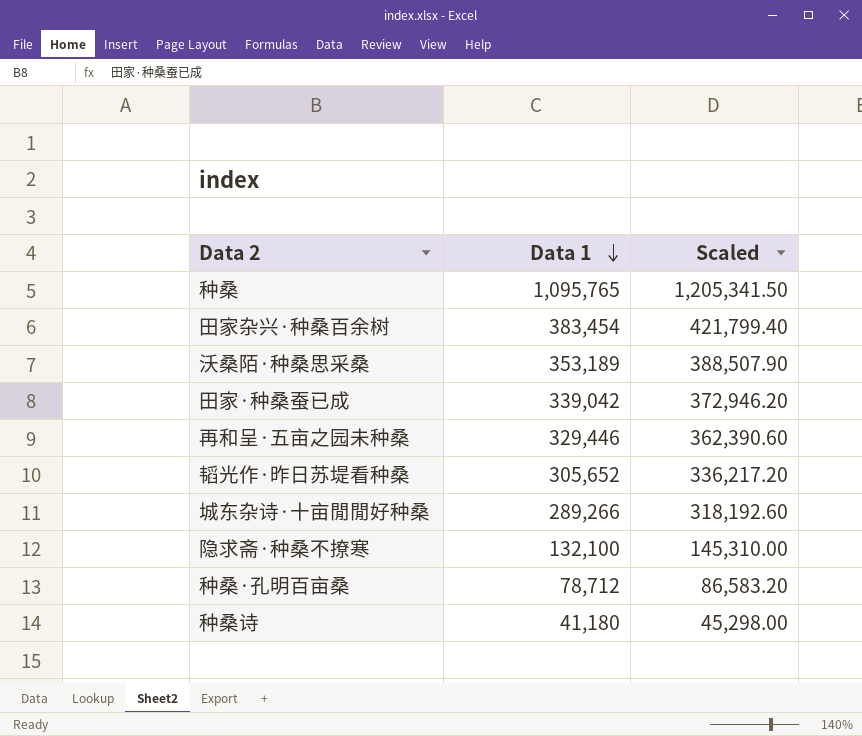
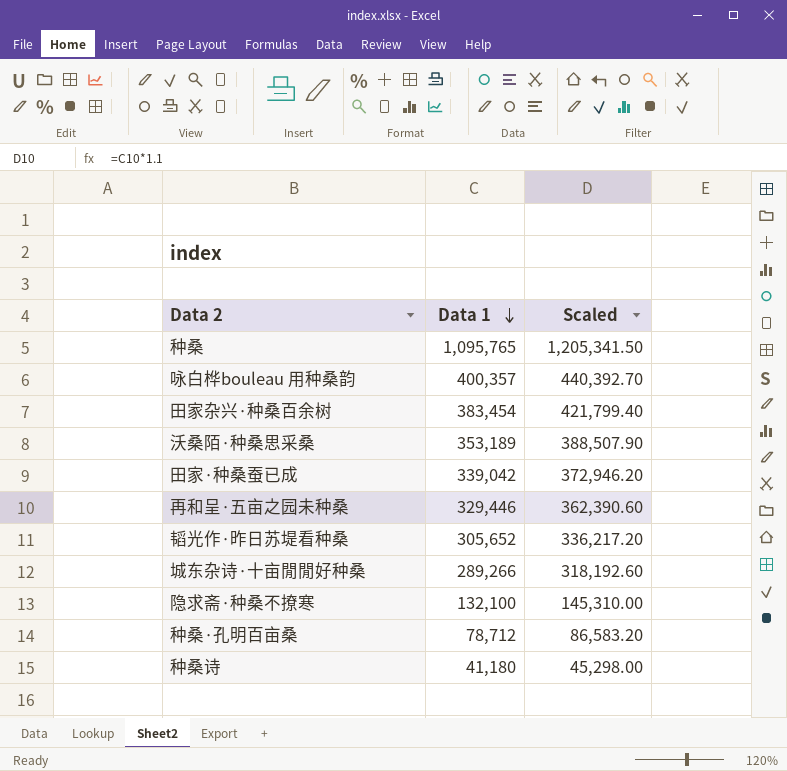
row 咏白桦bouleau 用种桑韵: none -> 400,357 | 440,392.70

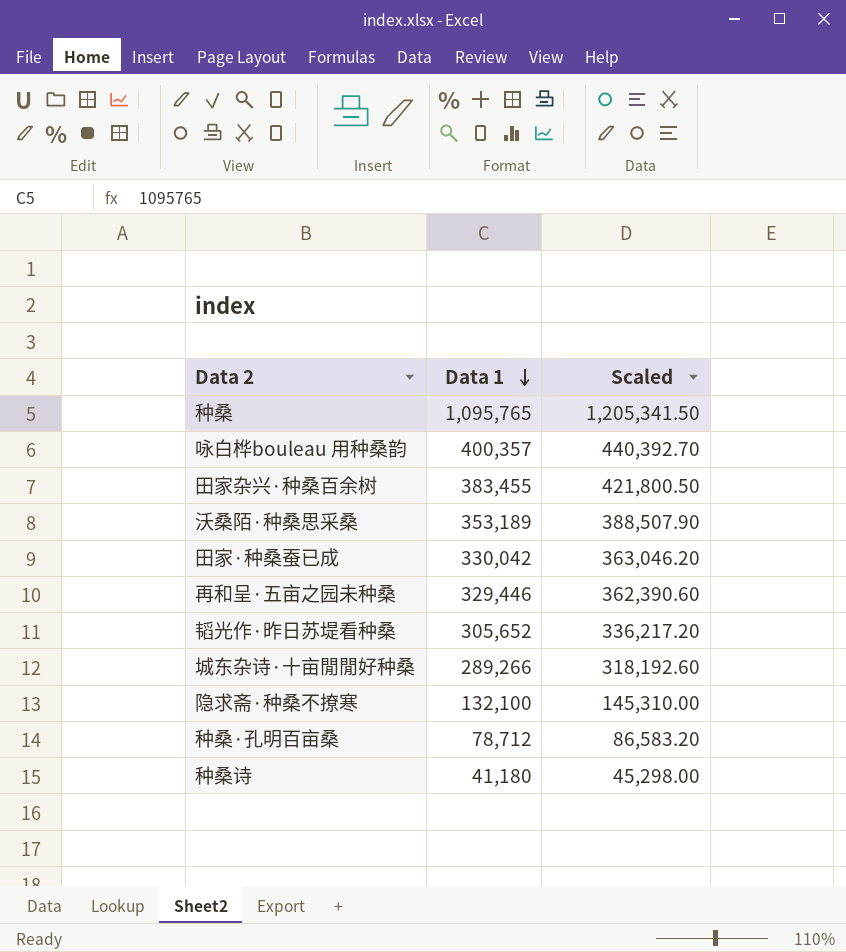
田家杂兴·种桑百余树 | Data 1: 383,454 -> 383,455
田家杂兴·种桑百余树 | Scaled: 421,799.40 -> 421,800.50
田家·种桑蚕已成 | Data 1: 339,042 -> 330,042
田家·种桑蚕已成 | Scaled: 372,946.20 -> 363,046.20

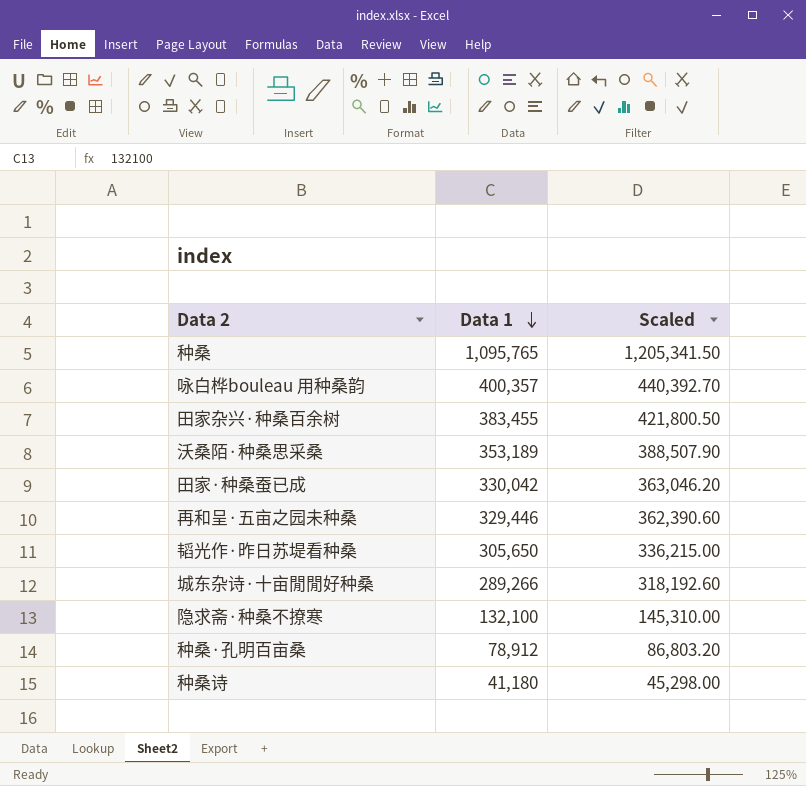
韬光作·昨日苏堤看种桑 | Data 1: 305,652 -> 305,650
韬光作·昨日苏堤看种桑 | Scaled: 336,217.20 -> 336,215.00
种桑·孔明百亩桑 | Data 1: 78,712 -> 78,912
种桑·孔明百亩桑 | Scaled: 86,583.20 -> 86,803.20

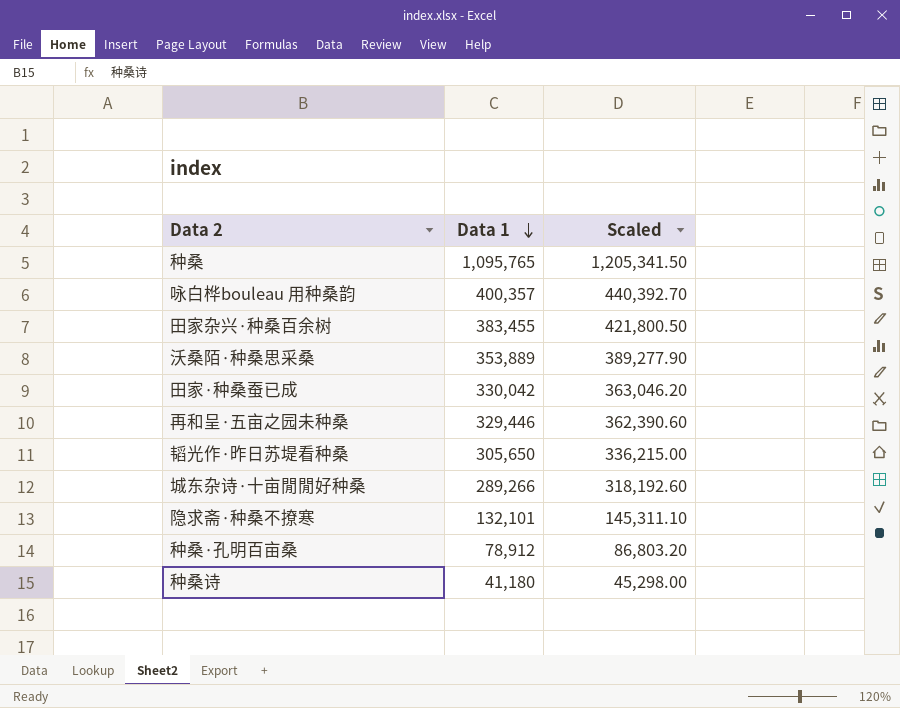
沃桑陌·种桑思采桑 | Data 1: 353,189 -> 353,889
沃桑陌·种桑思采桑 | Scaled: 388,507.90 -> 389,277.90
隐求斋·种桑不撩寒 | Data 1: 132,100 -> 132,101
隐求斋·种桑不撩寒 | Scaled: 145,310.00 -> 145,311.10

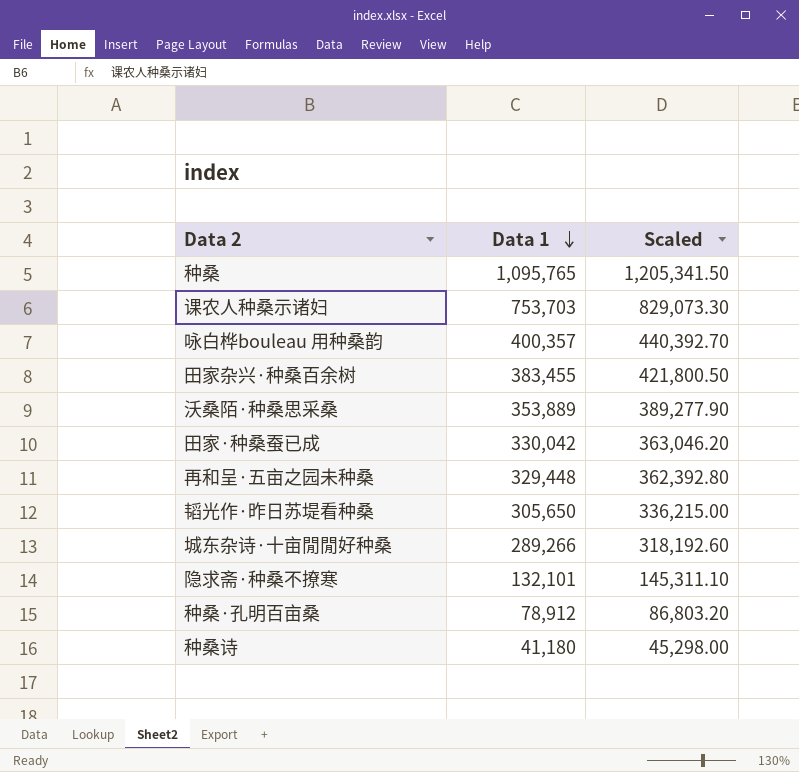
row 课农人种桑示诸妇: none -> 753,703 | 829,073.30
再和呈·五亩之园未种桑 | Data 1: 329,446 -> 329,448
再和呈·五亩之园未种桑 | Scaled: 362,390.60 -> 362,392.80

